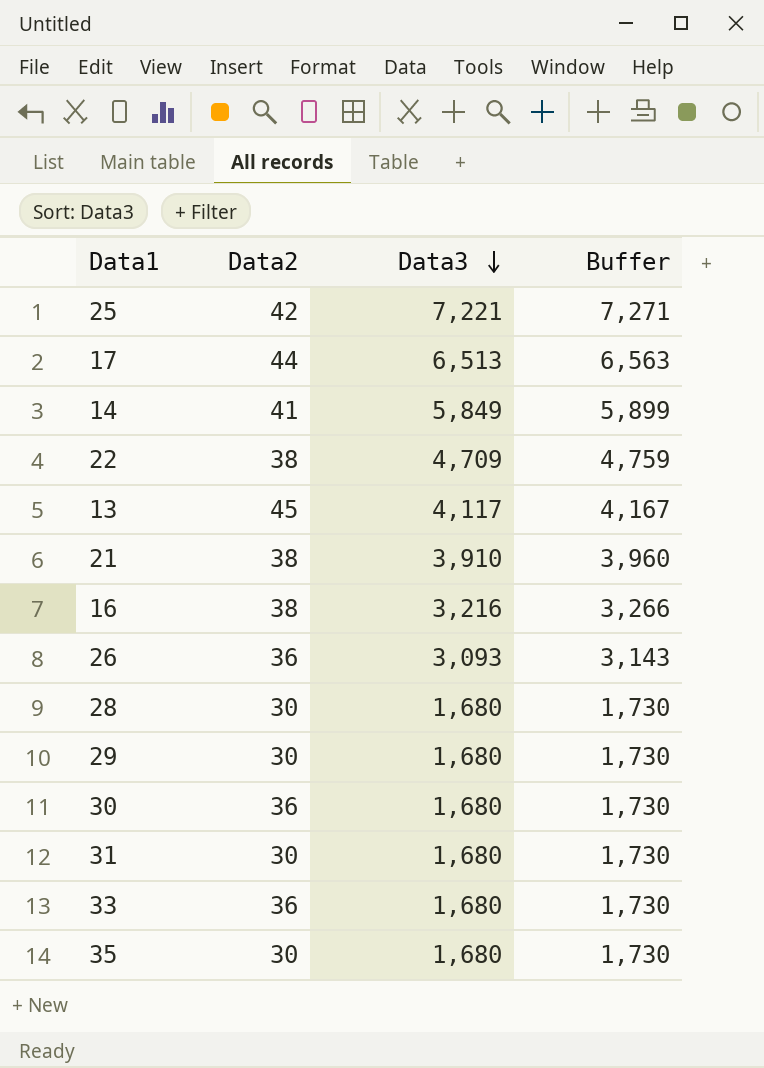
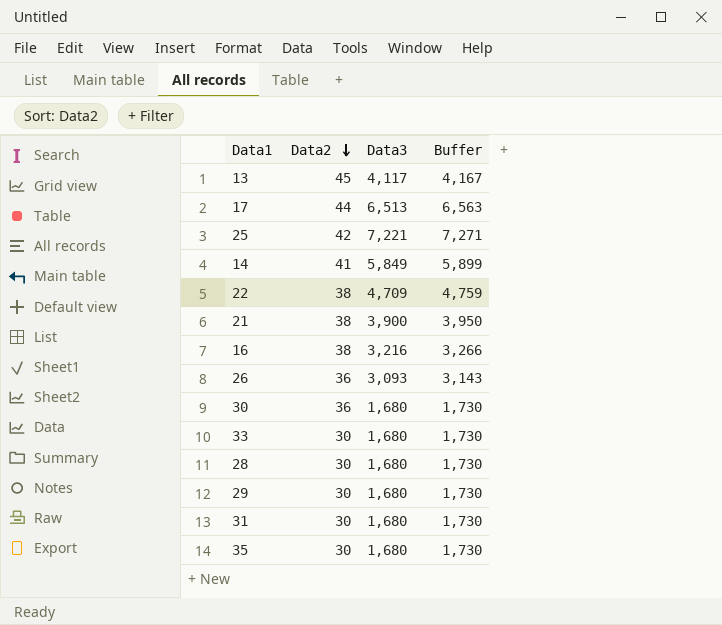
row order: Data3 descending -> Data2 descending
21 | Data3: 3,910 -> 3,900
21 | Buffer: 3,960 -> 3,950
33 | Data2: 36 -> 30

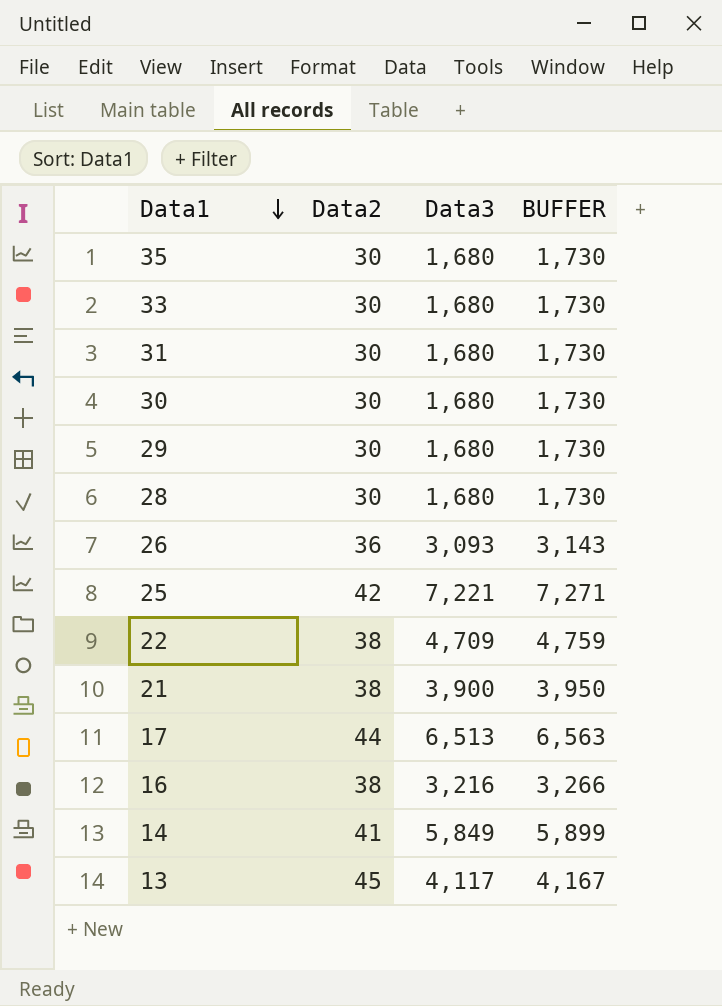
row order: Data2 descending -> Data1 descending
column name: Buffer -> BUFFER
30 | Data2: 36 -> 30

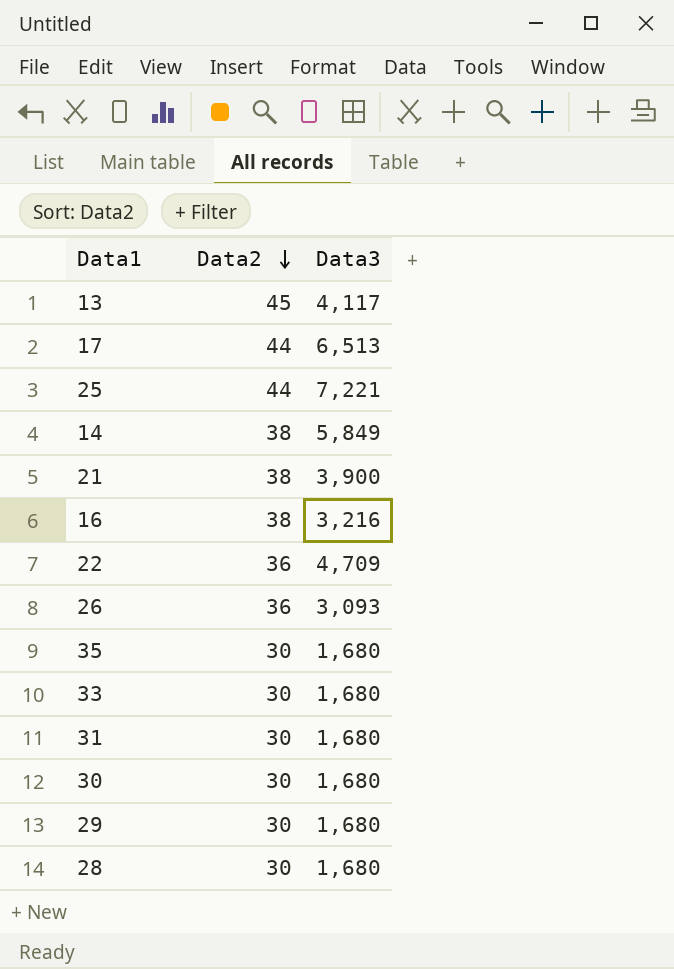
row order: Data1 descending -> Data2 descending
column BUFFER | formula: [Data3] + 50 -> none
25 | Data2: 42 -> 44
14 | Data2: 41 -> 38
22 | Data2: 38 -> 36

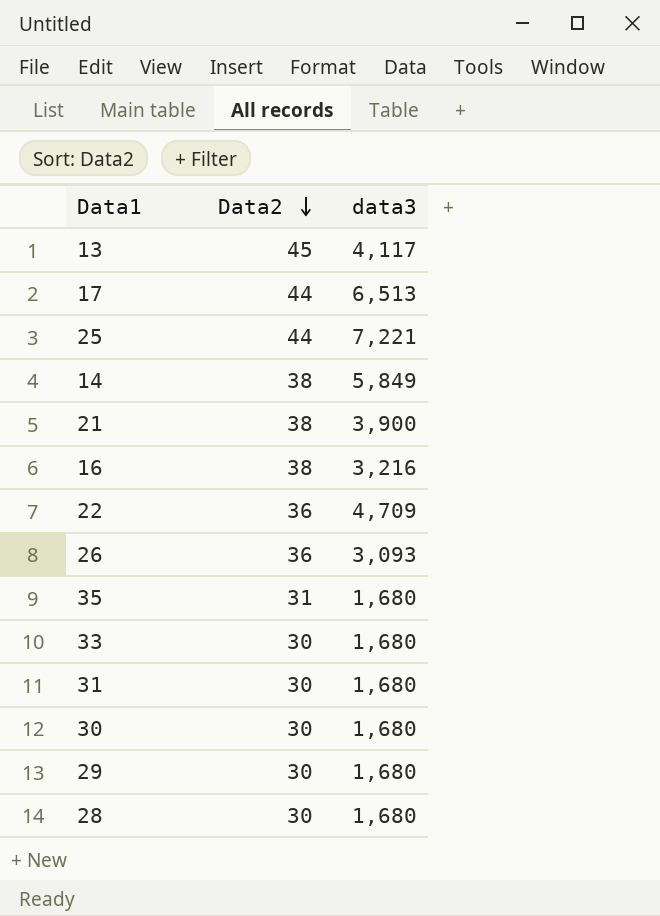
column name: Data3 -> data3
35 | Data2: 30 -> 31

